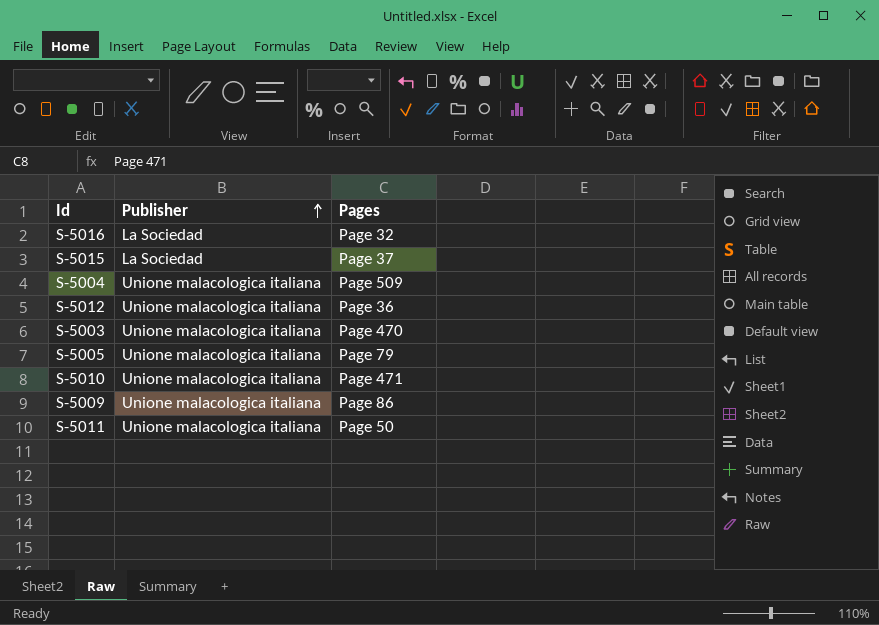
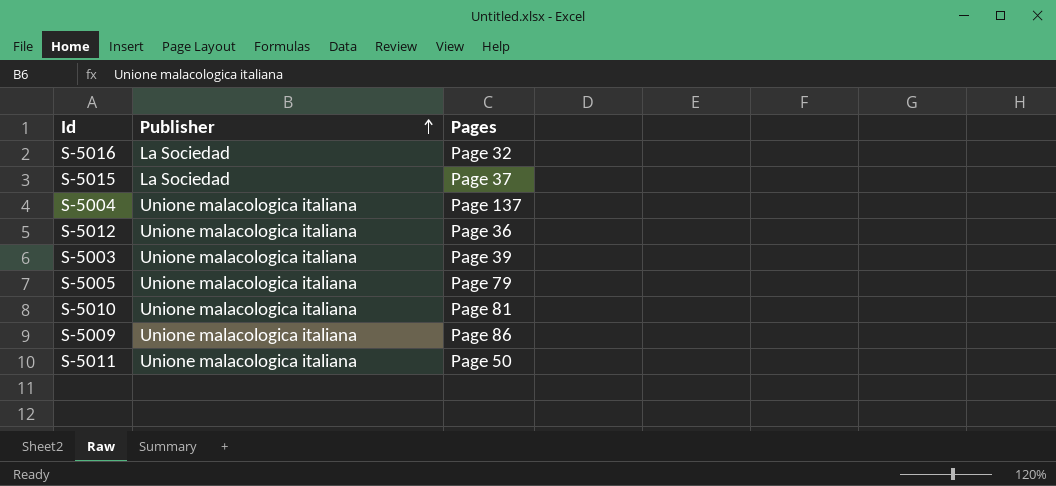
S-5004 | Pages: Page 509 -> Page 137
S-5003 | Pages: Page 470 -> Page 39
S-5010 | Pages: Page 471 -> Page 81

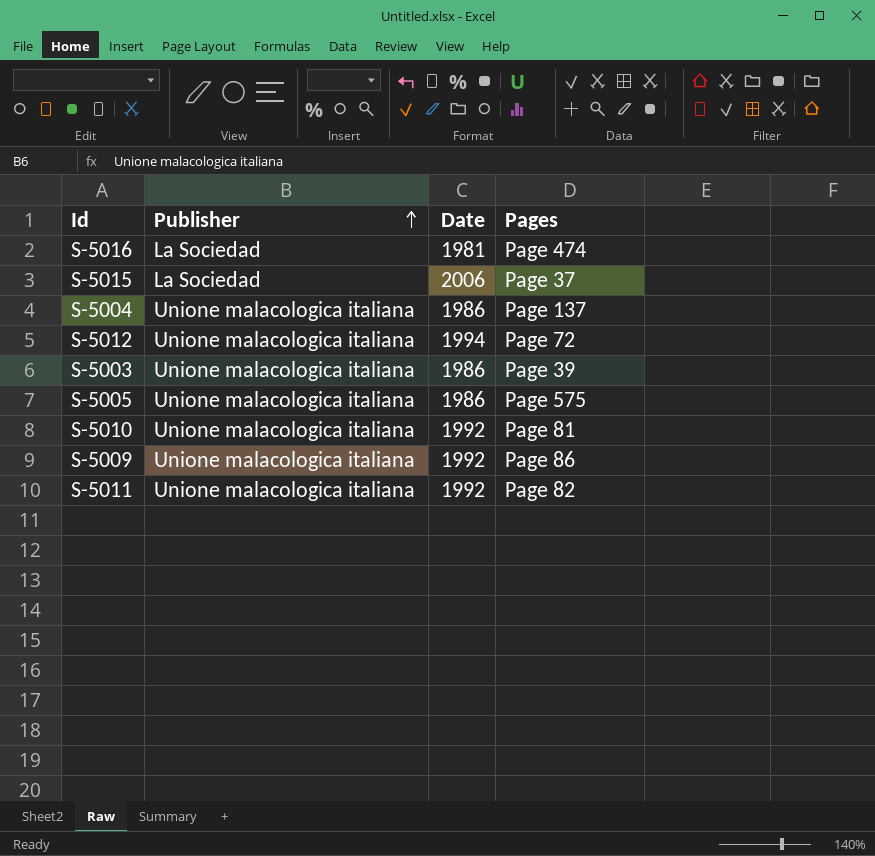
column Date | position: none -> 3
S-5016 | Pages: Page 32 -> Page 474
S-5012 | Pages: Page 36 -> Page 72
S-5005 | Pages: Page 79 -> Page 575
S-5011 | Pages: Page 50 -> Page 82

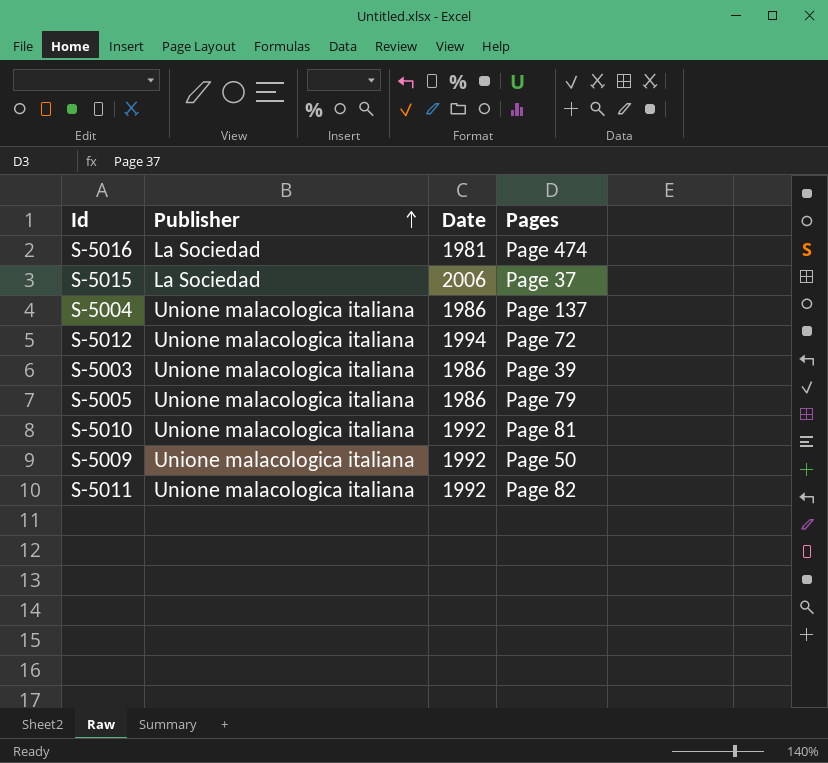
S-5005 | Pages: Page 575 -> Page 79
S-5009 | Pages: Page 86 -> Page 50

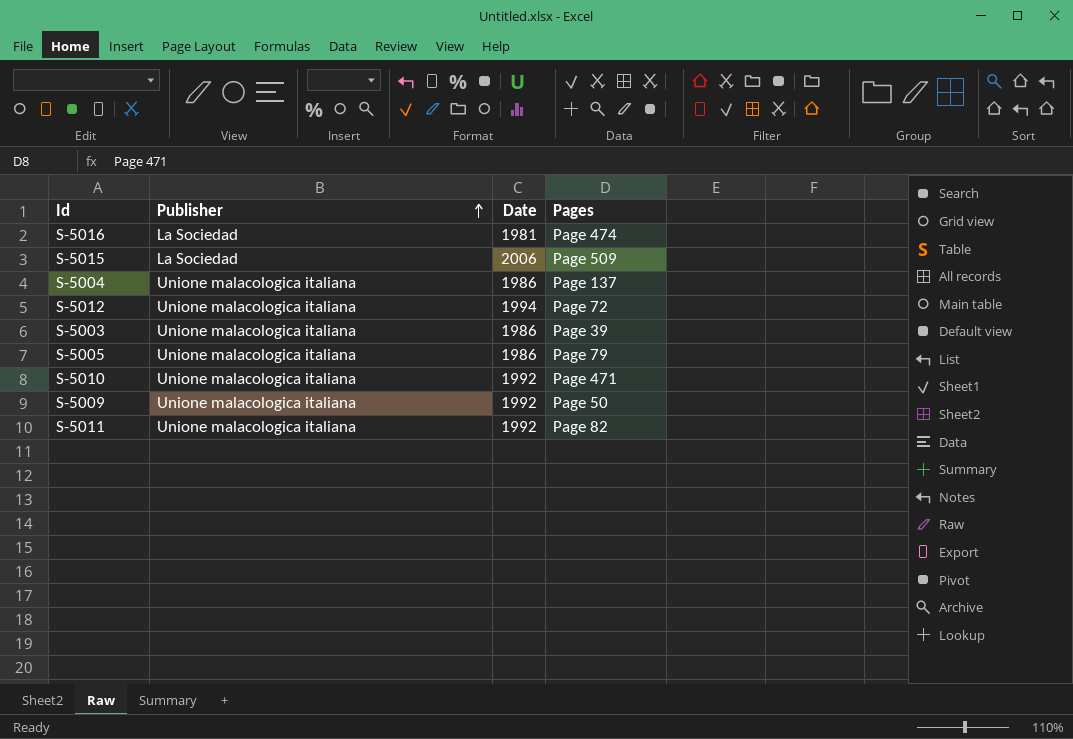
S-5015 | Pages: Page 37 -> Page 509
S-5010 | Pages: Page 81 -> Page 471

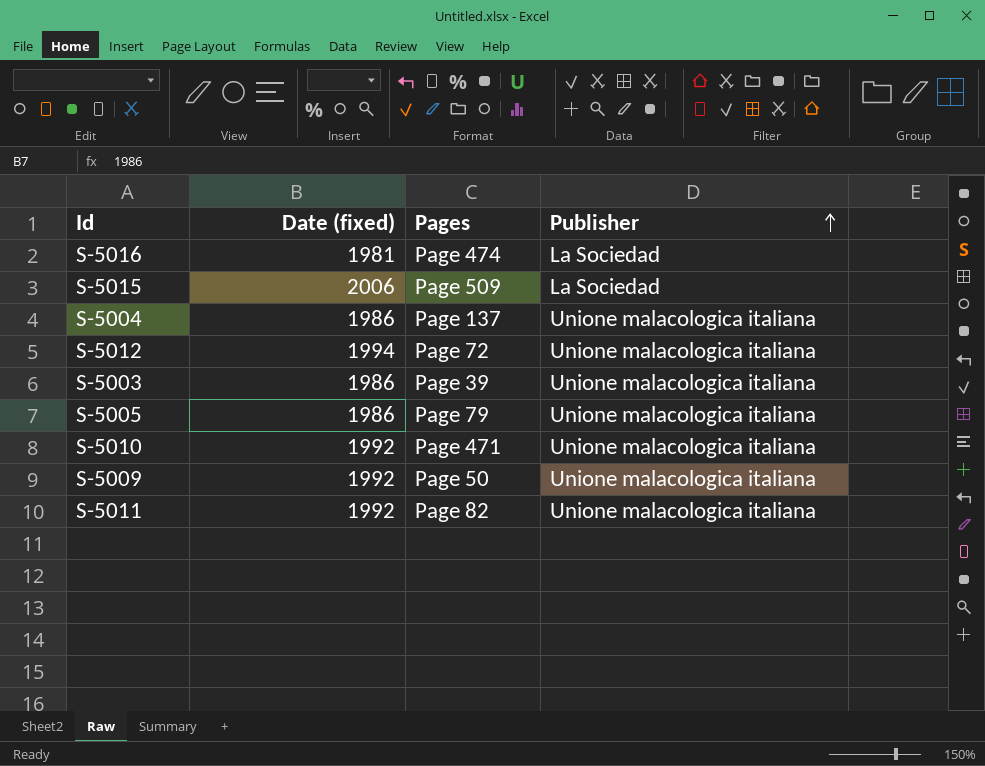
column name: Date -> Date (fixed)
column Publisher | position: 2 -> 4

